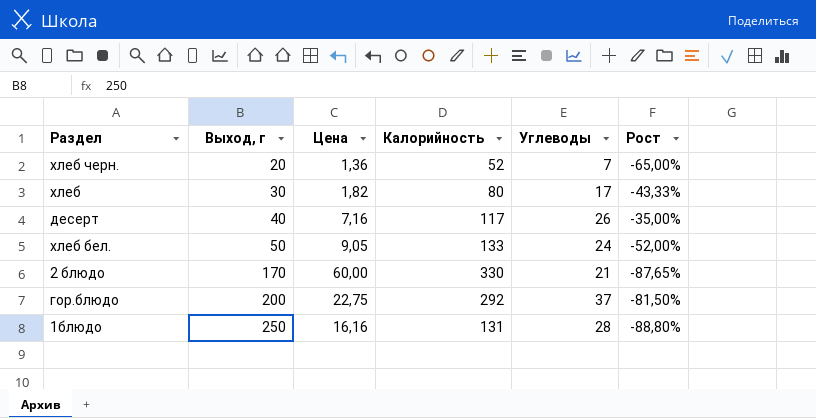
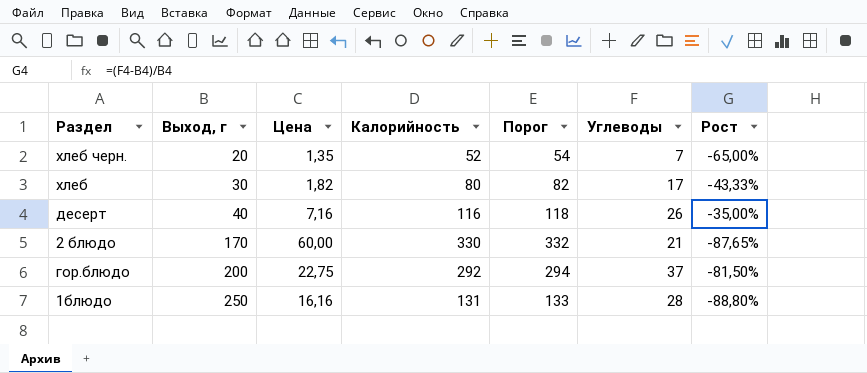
column Порог | formula: none -> [Калорийность] + 2
row хлеб бел.: 50 | 9,05 | 133 | 24 | -52,00% -> none
хлеб черн. | Цена: 1,36 -> 1,35
десерт | Калорийность: 117 -> 116

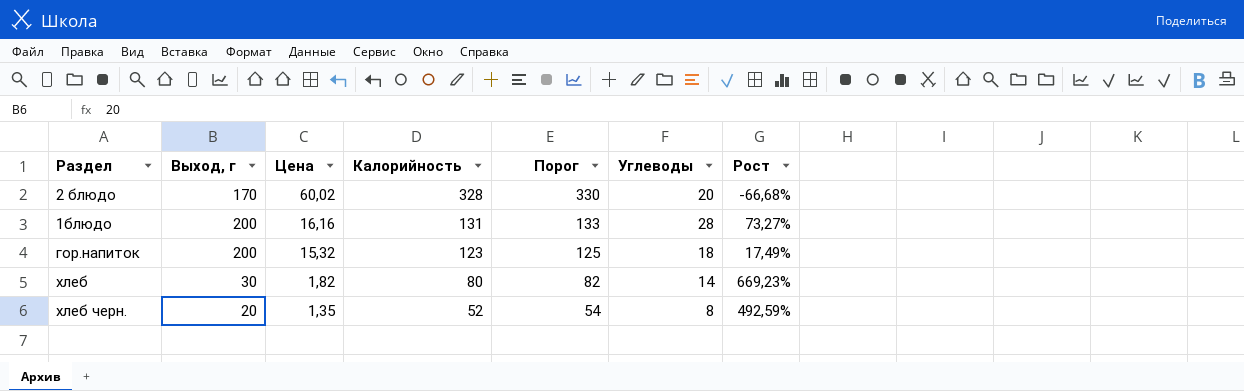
row order: Выход, г ascending -> Цена descending
column Рост | formula: ([Углеводы] - [Выход, г]) / [Выход, г] -> ([Углеводы] - [Цена]) / [Цена]
row десерт: 40 | 7,16 | 116 | 118 | 26 | -35,00% -> none
row гор.блюдо: 200 | 22,75 | 292 | 294 | 37 | -81,50% -> none
2 блюдо | Цена: 60,00 -> 60,02
2 блюдо | Калорийность: 330 -> 328
2 блюдо | Порог: 332 -> 330
2 блюдо | Углеводы: 21 -> 20
1блюдо | Выход, г: 250 -> 200
row гор.напиток: none -> 200 | 15,32 | 123 | 125 | 18 | 17,49%
хлеб | Углеводы: 17 -> 14
хлеб черн. | Углеводы: 7 -> 8

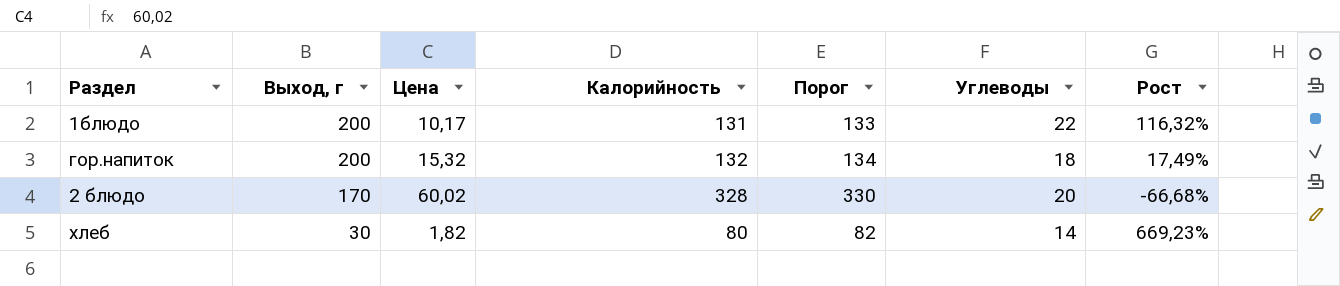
row order: Цена descending -> Выход, г descending
row хлеб черн.: 20 | 1,35 | 52 | 54 | 8 | 492,59% -> none
1блюдо | Цена: 16,16 -> 10,17
1блюдо | Углеводы: 28 -> 22
1блюдо | Рост: 73,27% -> 116,32%
гор.напиток | Калорийность: 123 -> 132
гор.напиток | Порог: 125 -> 134

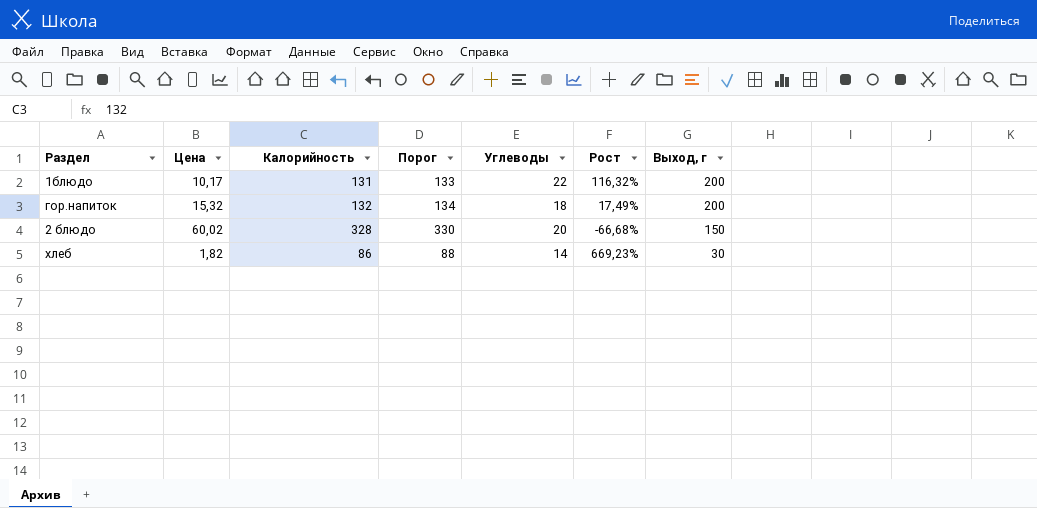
column Выход, г | position: 2 -> 7
2 блюдо | Выход, г: 170 -> 150
хлеб | Калорийность: 80 -> 86
хлеб | Порог: 82 -> 88

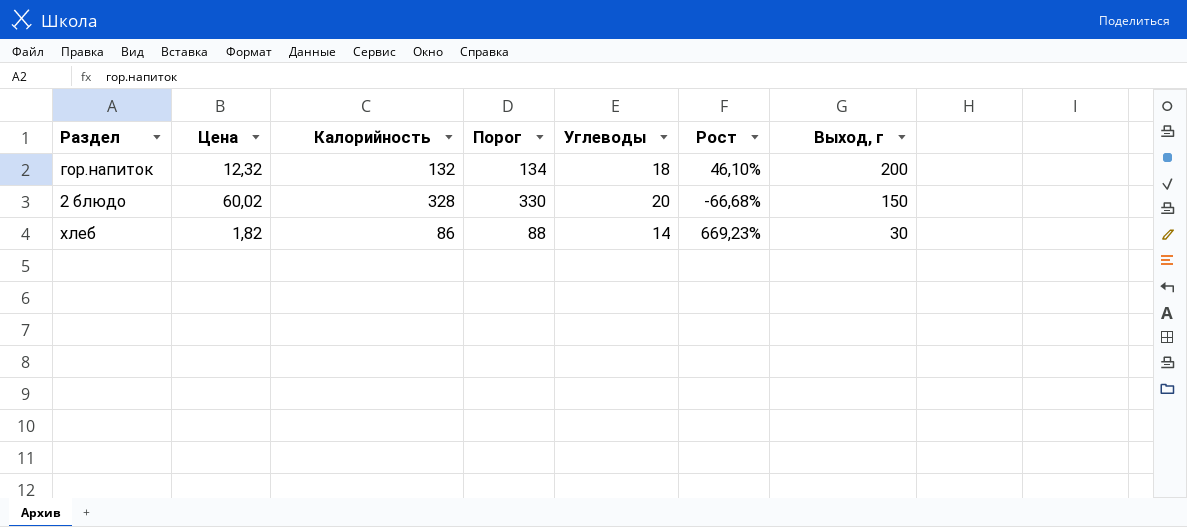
row 1блюдо: 10,17 | 131 | 133 | 22 | 116,32% | 200 -> none
гор.напиток | Цена: 15,32 -> 12,32
гор.напиток | Рост: 17,49% -> 46,10%

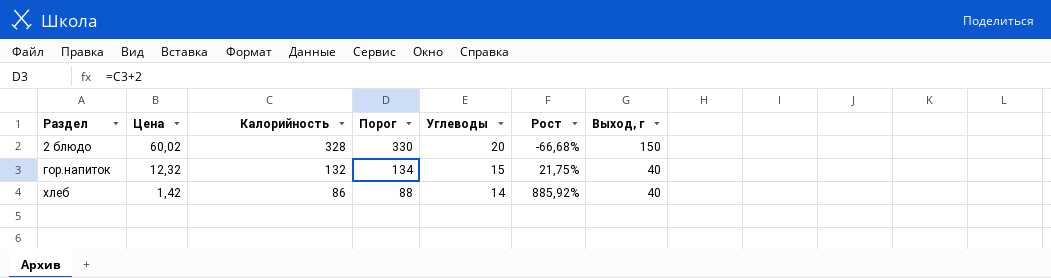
row order: Выход, г descending -> Раздел ascending
гор.напиток | Углеводы: 18 -> 15
гор.напиток | Рост: 46,10% -> 21,75%
гор.напиток | Выход, г: 200 -> 40
хлеб | Цена: 1,82 -> 1,42
хлеб | Рост: 669,23% -> 885,92%
хлеб | Выход, г: 30 -> 40

